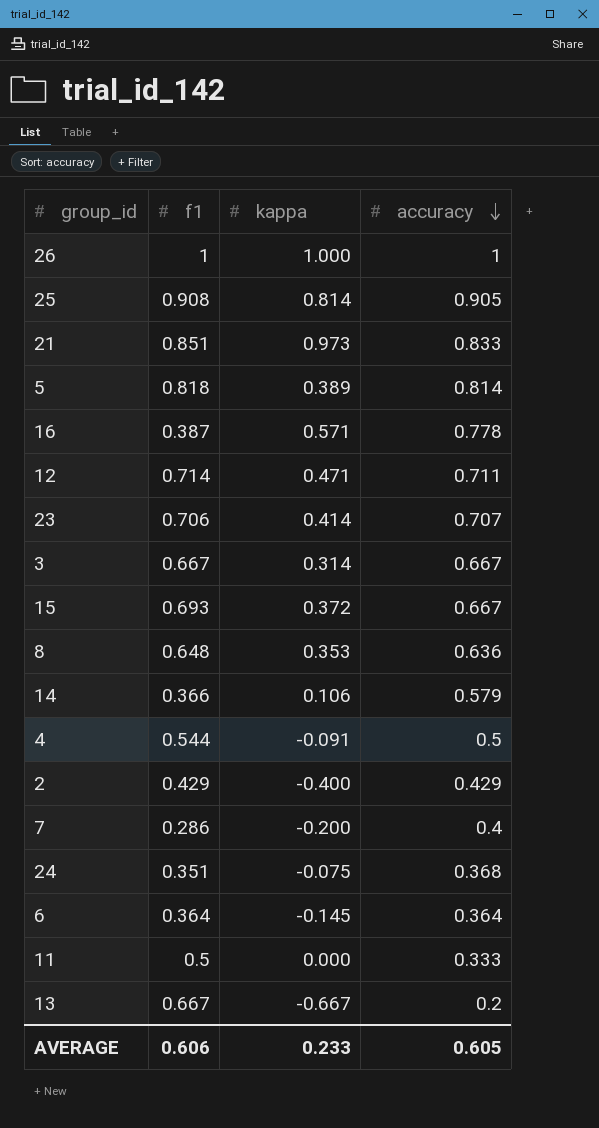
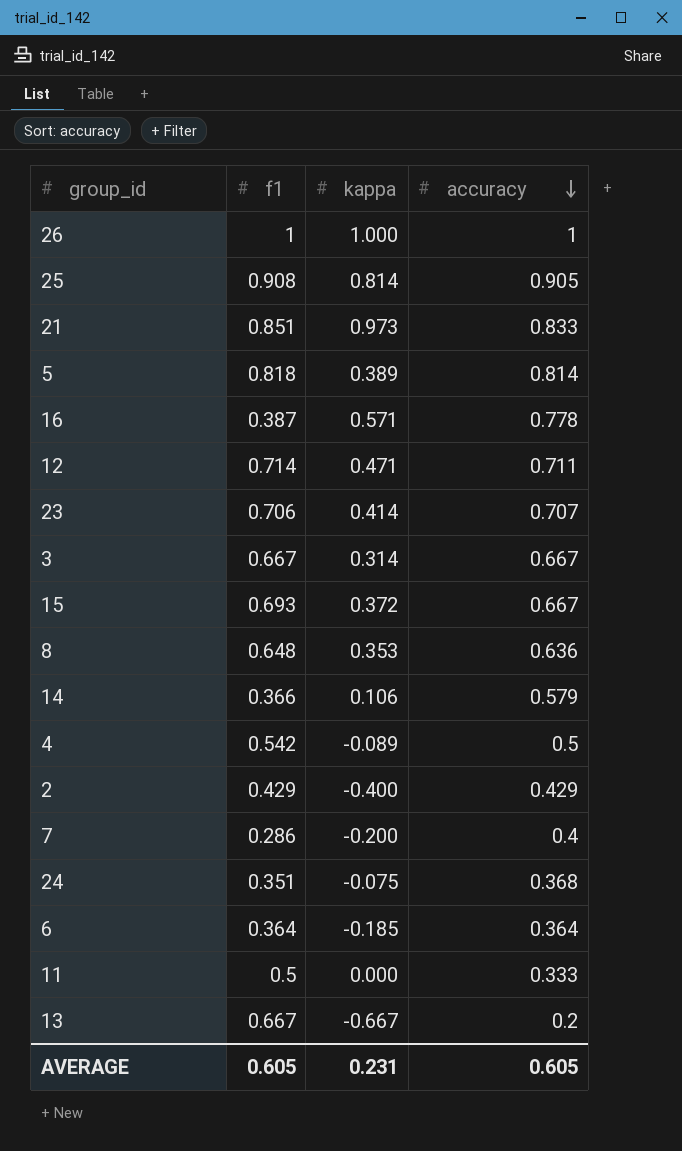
4 | f1: 0.544 -> 0.542
4 | kappa: -0.091 -> -0.089
6 | kappa: -0.145 -> -0.185
AVERAGE | f1: 0.606 -> 0.605
AVERAGE | kappa: 0.233 -> 0.231

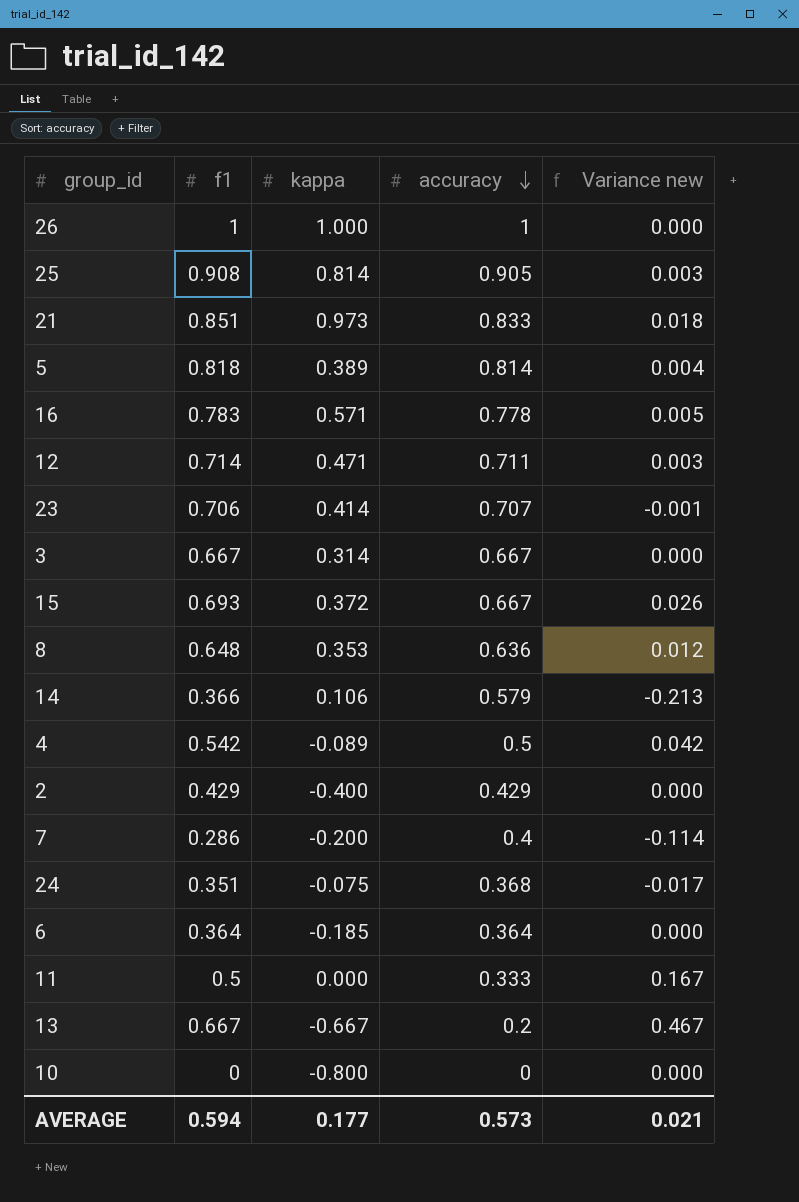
column Variance new | formula: none -> [f1] - [accuracy]
16 | f1: 0.387 -> 0.783
row 10: none -> 0 | -0.800 | 0 | 0.000
AVERAGE | f1: 0.605 -> 0.594
AVERAGE | kappa: 0.231 -> 0.177
AVERAGE | accuracy: 0.605 -> 0.573

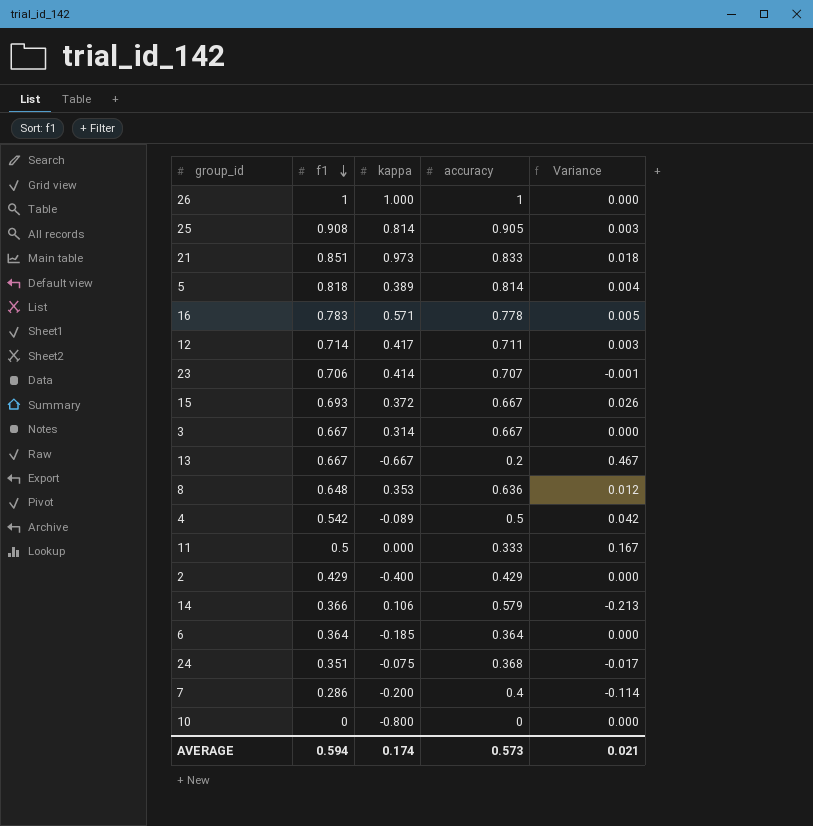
row order: accuracy descending -> f1 descending
column name: Variance new -> Variance
12 | kappa: 0.471 -> 0.417
AVERAGE | kappa: 0.177 -> 0.174

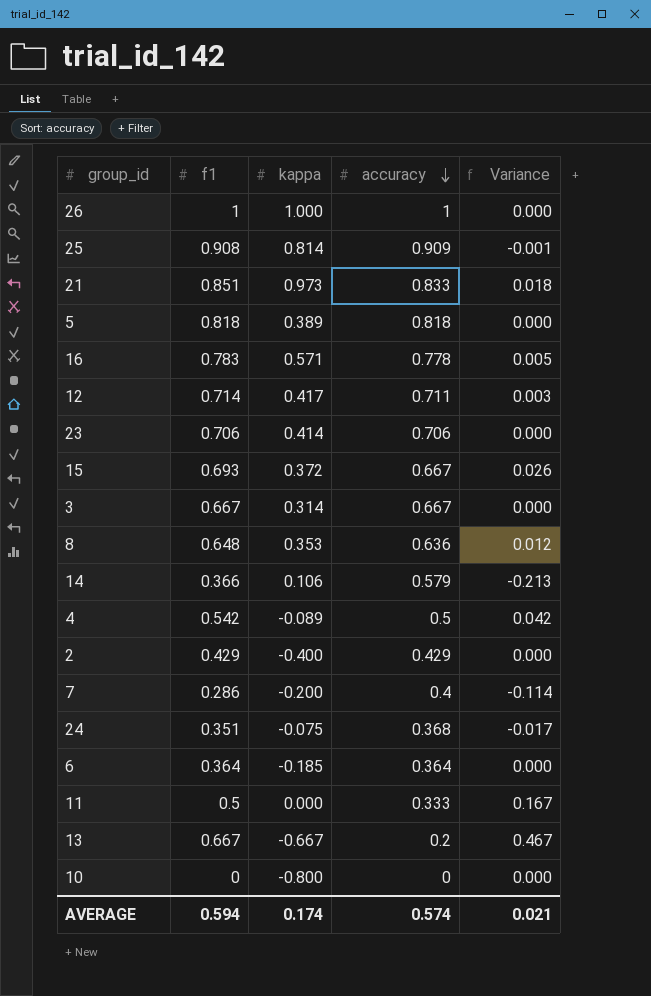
row order: f1 descending -> accuracy descending
25 | accuracy: 0.905 -> 0.909
25 | Variance: 0.003 -> -0.001
5 | accuracy: 0.814 -> 0.818
5 | Variance: 0.004 -> 0.000
23 | accuracy: 0.707 -> 0.706
23 | Variance: -0.001 -> 0.000
AVERAGE | accuracy: 0.573 -> 0.574

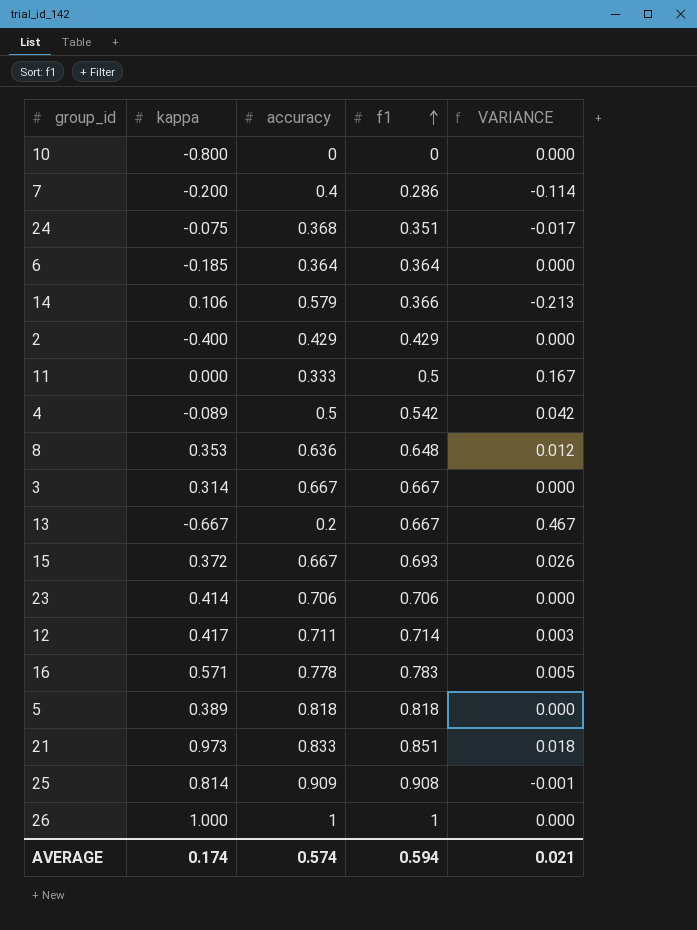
row order: accuracy descending -> f1 ascending
column f1 | position: 2 -> 4
column name: Variance -> VARIANCE

